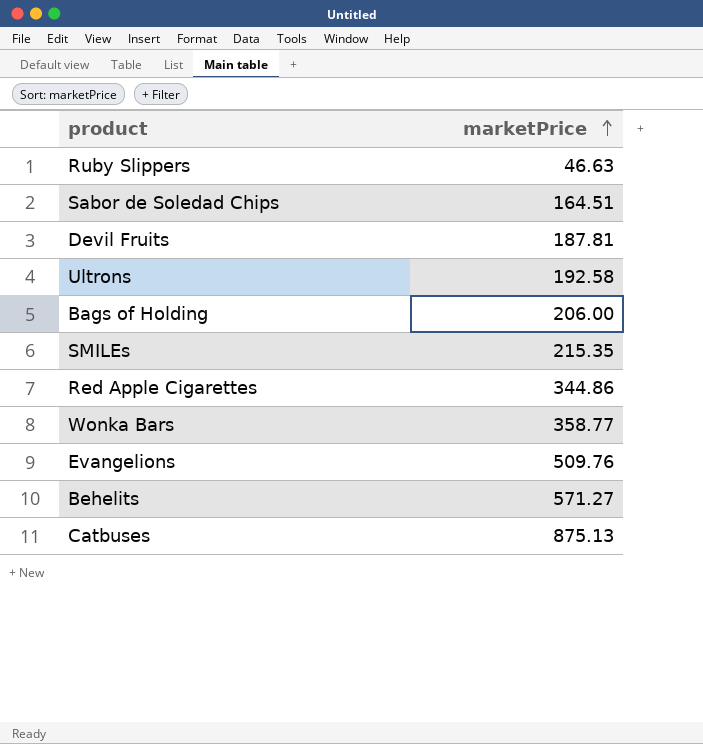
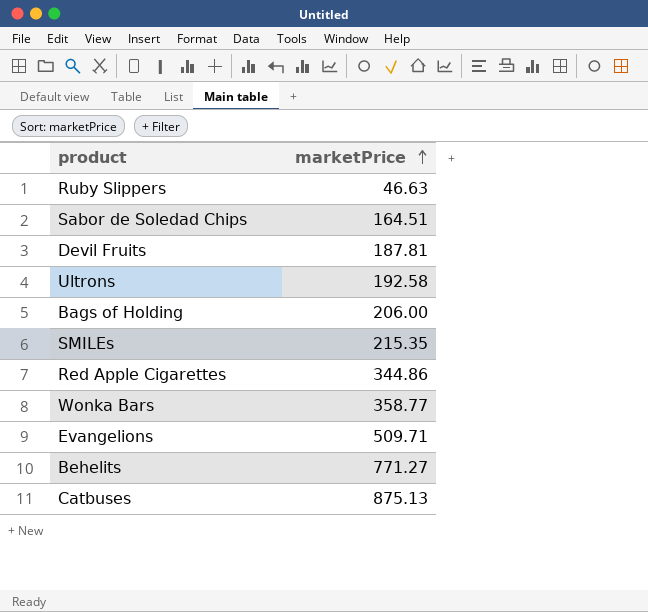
Evangelions | marketPrice: 509.76 -> 509.71
Behelits | marketPrice: 571.27 -> 771.27

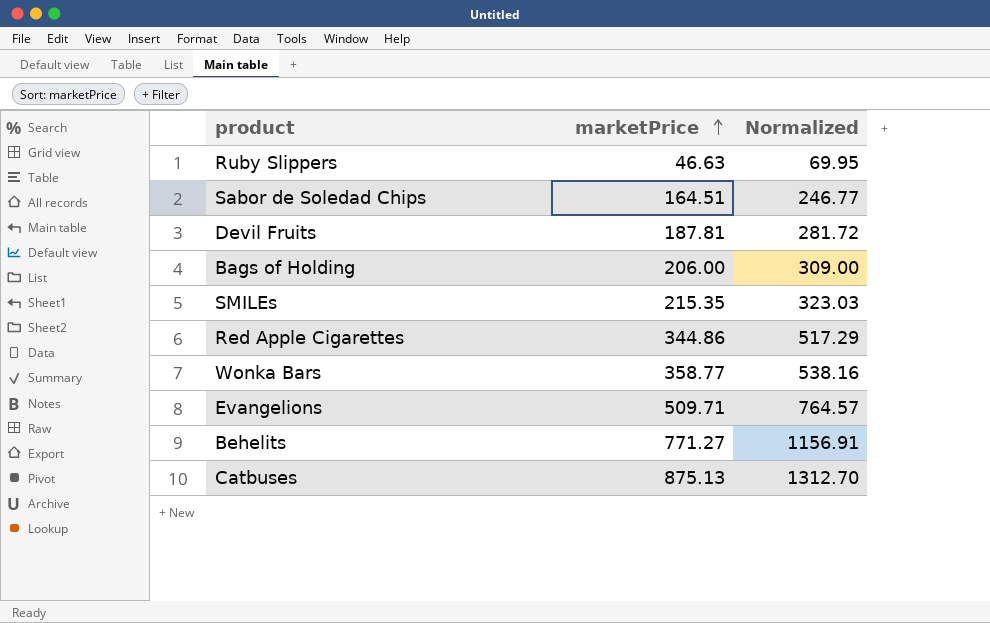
column Normalized | formula: none -> [marketPrice] * 1.5
row Ultrons: 192.58 -> none

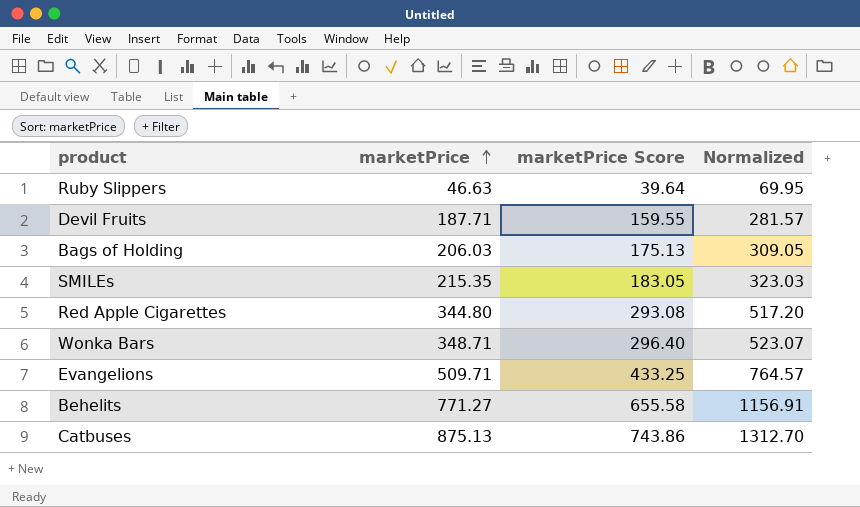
column marketPrice Score | formula: none -> [marketPrice] * 0.85
row Sabor de Soledad Chips: 164.51 | 246.77 -> none
Devil Fruits | marketPrice: 187.81 -> 187.71
Devil Fruits | Normalized: 281.72 -> 281.57
Bags of Holding | marketPrice: 206.00 -> 206.03
Bags of Holding | Normalized: 309.00 -> 309.05
Red Apple Cigarettes | marketPrice: 344.86 -> 344.80
Red Apple Cigarettes | Normalized: 517.29 -> 517.20
Wonka Bars | marketPrice: 358.77 -> 348.71
Wonka Bars | Normalized: 538.16 -> 523.07

